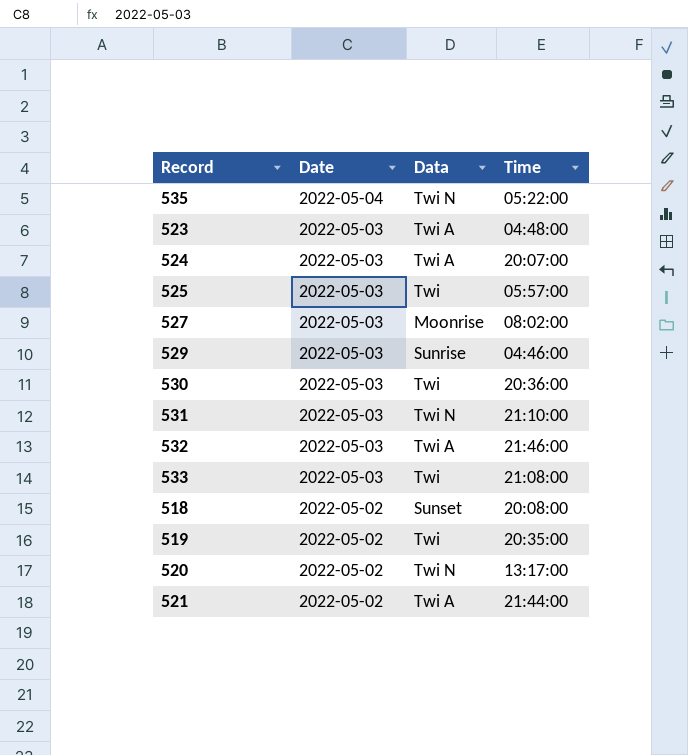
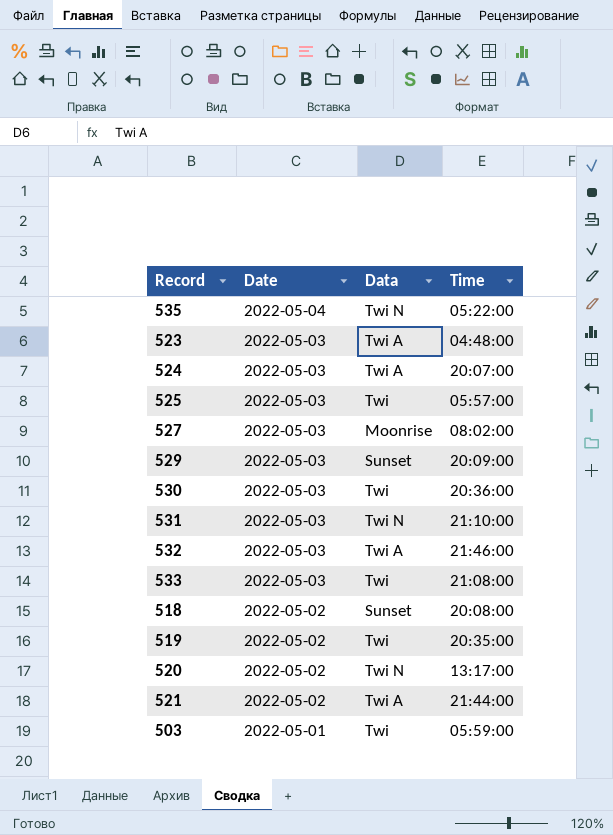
529 | Data: Sunrise -> Sunset
529 | Time: 04:46:00 -> 20:09:00
row 503: none -> 2022-05-01 | Twi | 05:59:00

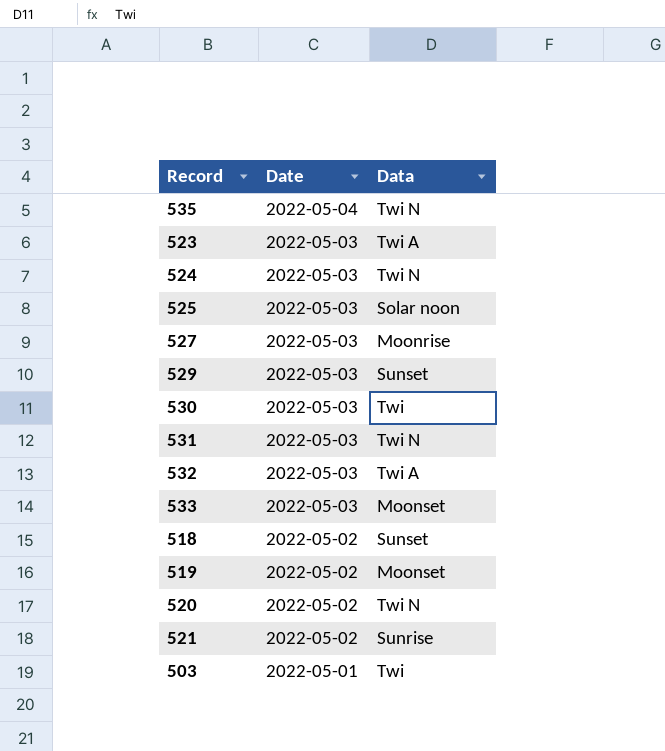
column Time | position: 4 -> none
524 | Data: Twi A -> Twi N
525 | Data: Twi -> Solar noon
533 | Data: Twi -> Moonset
519 | Data: Twi -> Moonset
521 | Data: Twi A -> Sunrise

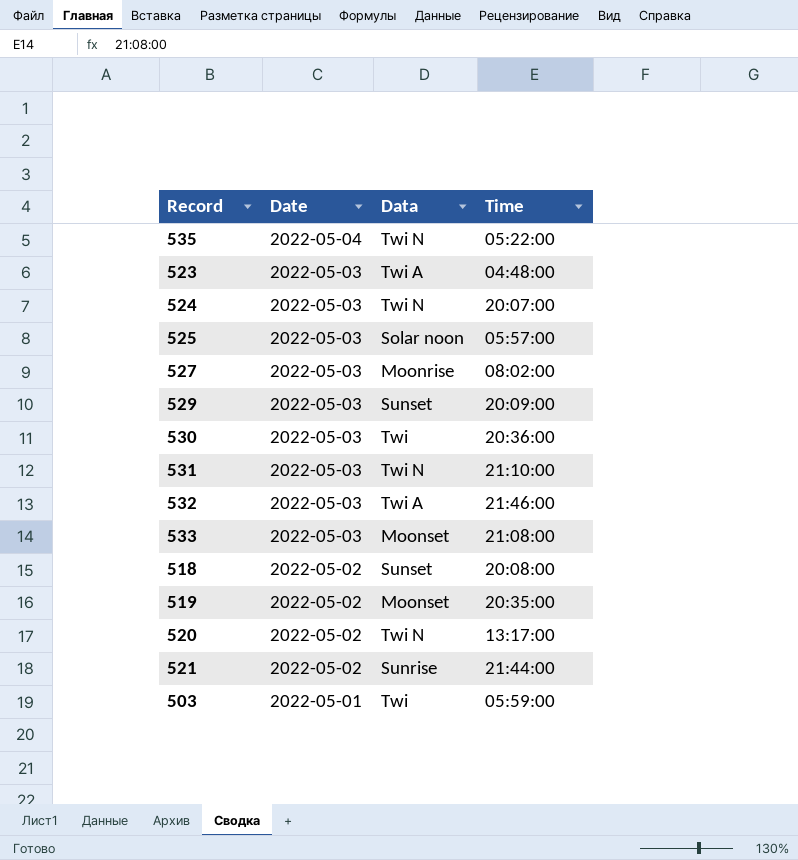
column Time | position: none -> 4

